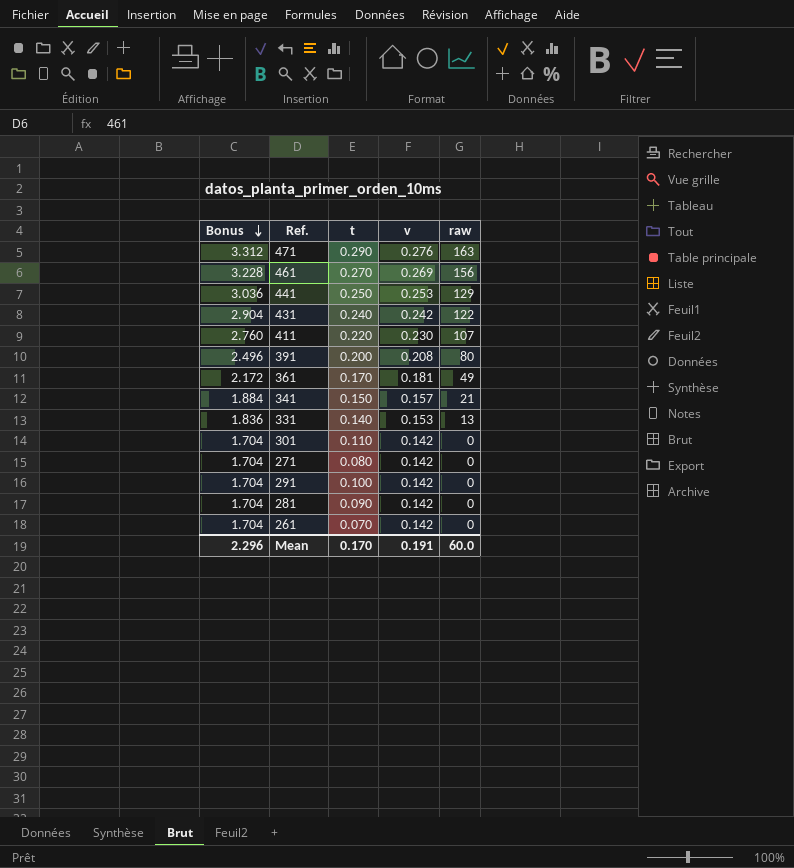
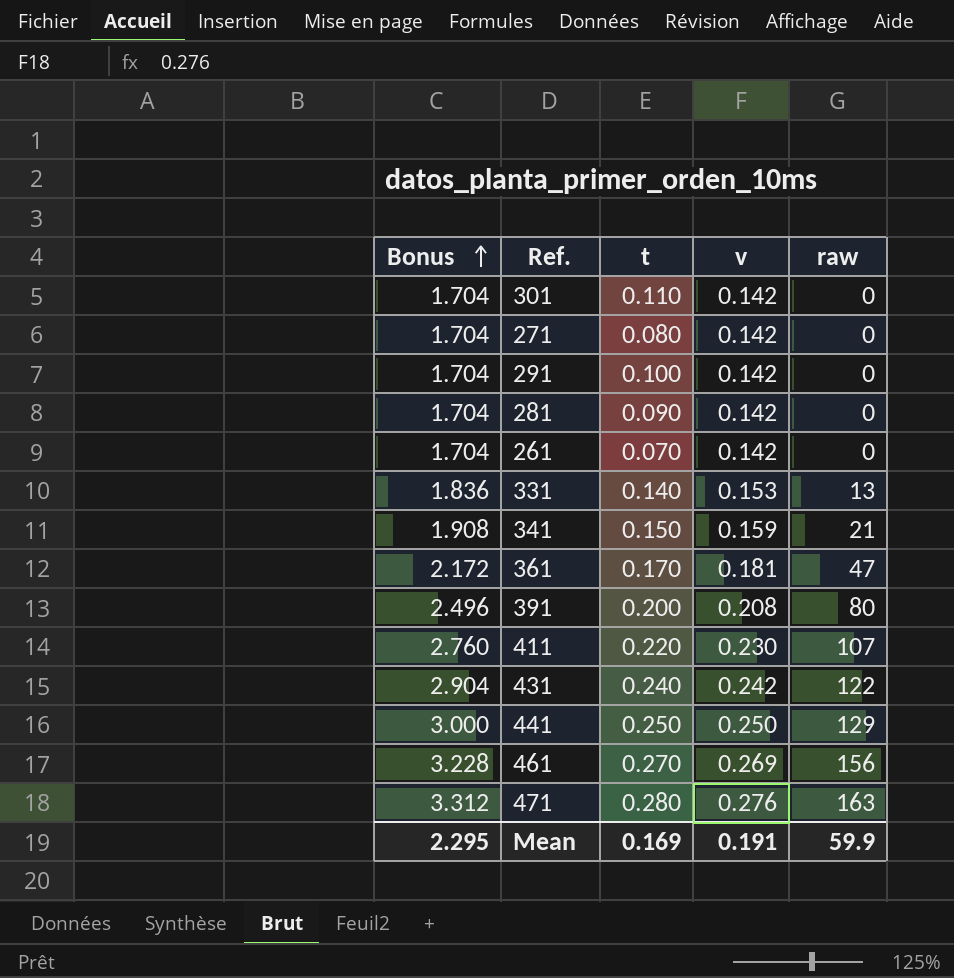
row order: Bonus descending -> Bonus ascending
341 | Bonus: 1.884 -> 1.908
341 | v: 0.157 -> 0.159
361 | raw: 49 -> 47
441 | Bonus: 3.036 -> 3.000
441 | v: 0.253 -> 0.250
471 | t: 0.290 -> 0.280
Mean | Bonus: 2.296 -> 2.295
Mean | t: 0.170 -> 0.169
Mean | raw: 60.0 -> 59.9

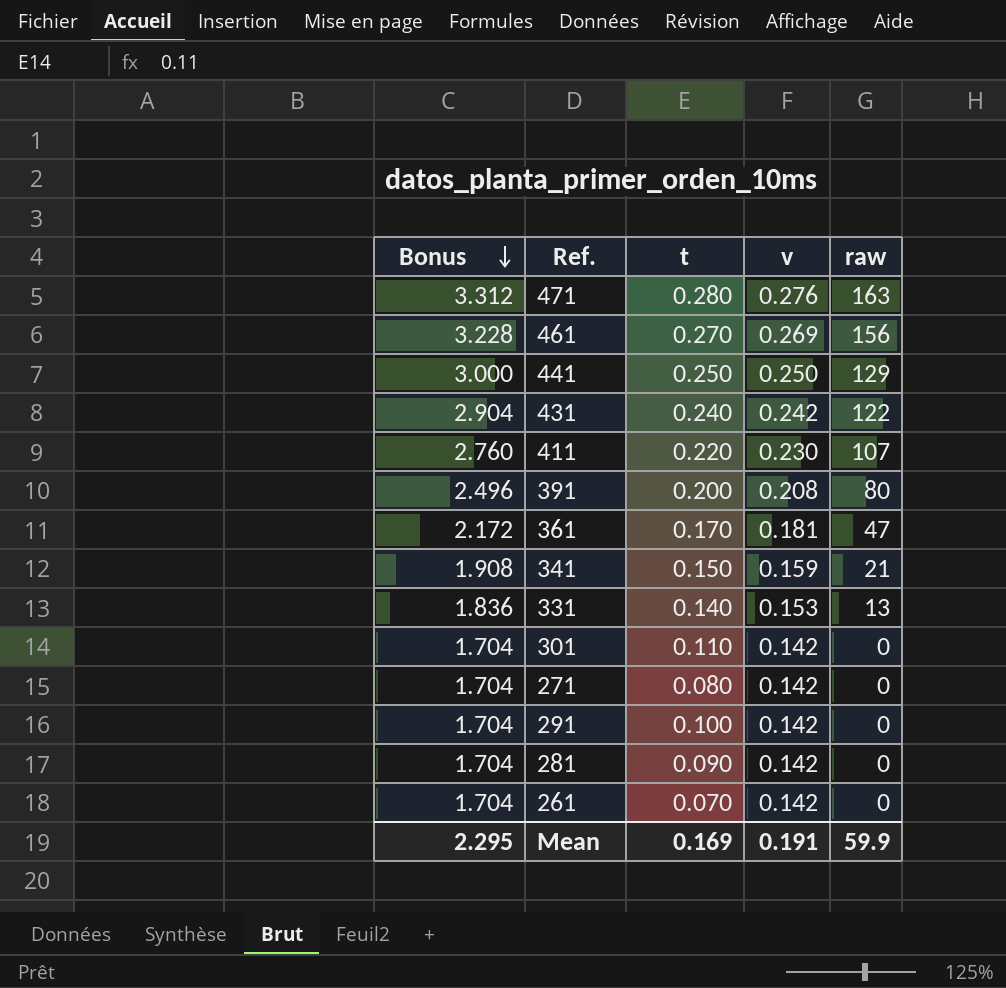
row order: Bonus ascending -> Bonus descending

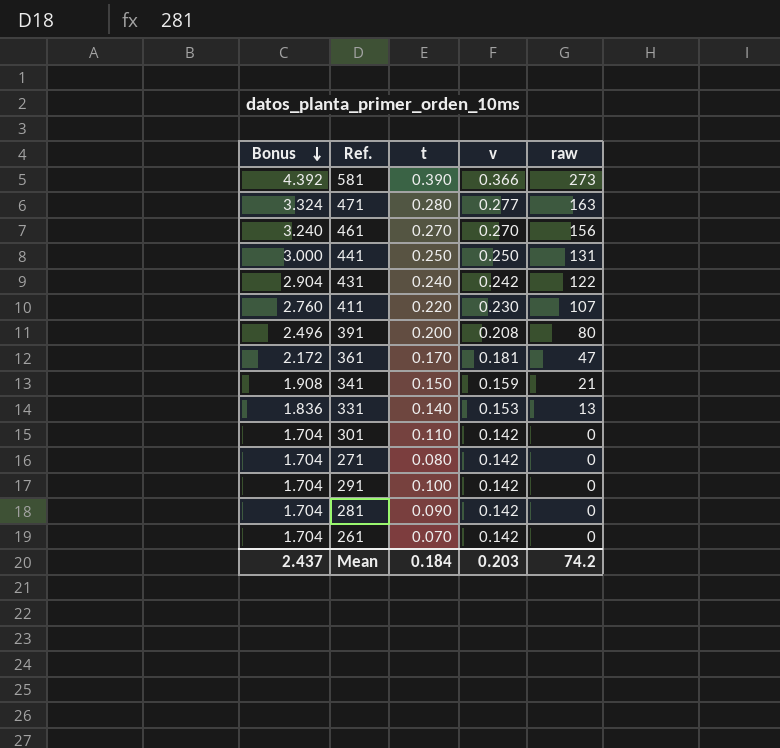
row 581: none -> 4.392 | 0.390 | 0.366 | 273
471 | Bonus: 3.312 -> 3.324
471 | v: 0.276 -> 0.277
461 | Bonus: 3.228 -> 3.240
461 | v: 0.269 -> 0.270
441 | raw: 129 -> 131
Mean | Bonus: 2.295 -> 2.437
Mean | t: 0.169 -> 0.184
Mean | v: 0.191 -> 0.203
Mean | raw: 59.9 -> 74.2

